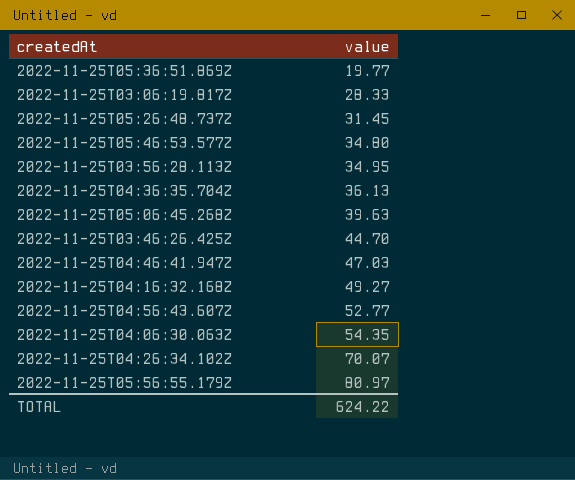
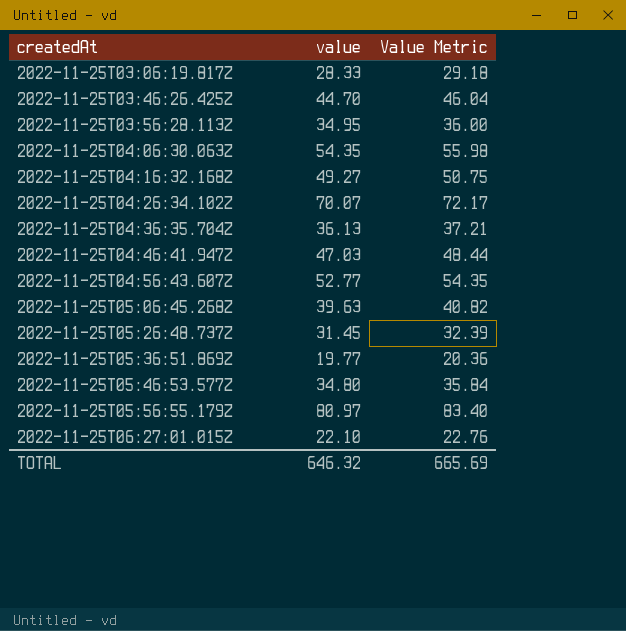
row order: value ascending -> createdAt ascending
column Value Metric | formula: none -> [value] * 1.03
row 2022-11-25T06:27:01.015Z: none -> 22.10 | 22.76
TOTAL | value: 624.22 -> 646.32

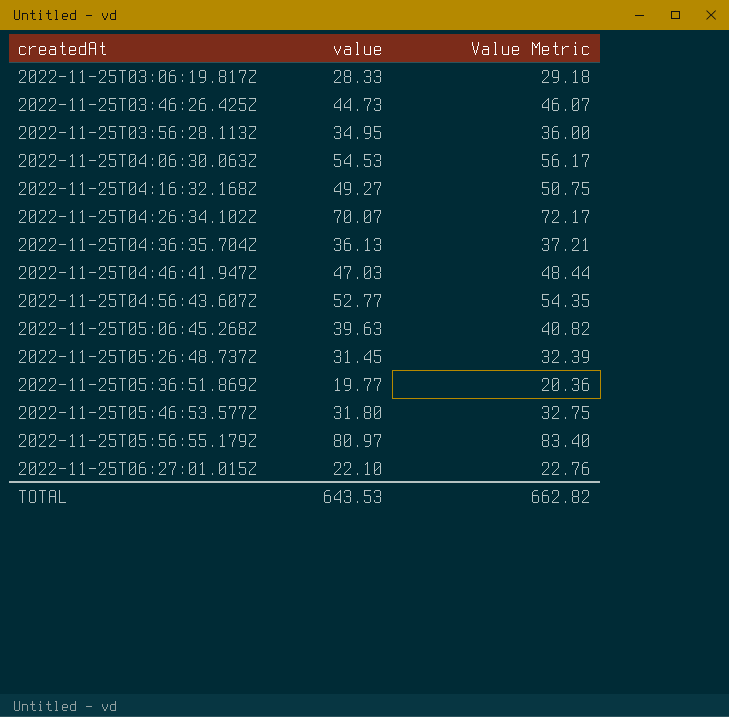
2022-11-25T03:46:26.425Z | value: 44.70 -> 44.73
2022-11-25T03:46:26.425Z | Value Metric: 46.04 -> 46.07
2022-11-25T04:06:30.063Z | value: 54.35 -> 54.53
2022-11-25T04:06:30.063Z | Value Metric: 55.98 -> 56.17
2022-11-25T05:46:53.577Z | value: 34.80 -> 31.80
2022-11-25T05:46:53.577Z | Value Metric: 35.84 -> 32.75
TOTAL | value: 646.32 -> 643.53
TOTAL | Value Metric: 665.69 -> 662.82

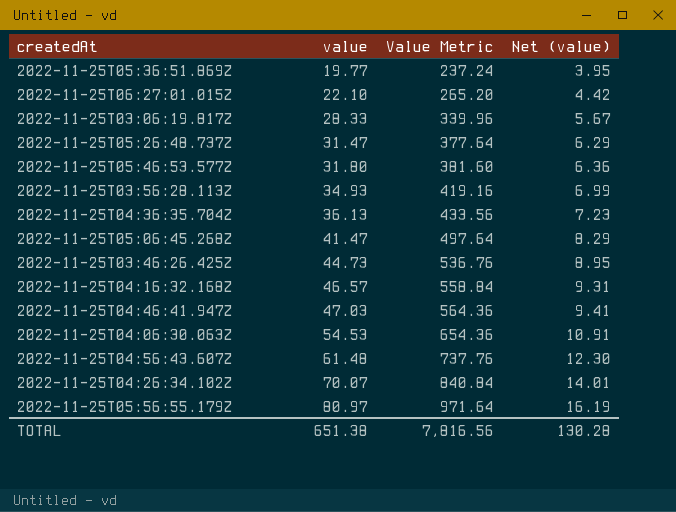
row order: createdAt ascending -> value ascending
column Value Metric | formula: [value] * 1.03 -> [value] * 12
column Net (value) | formula: none -> [value] * 0.2
2022-11-25T05:26:48.737Z | value: 31.45 -> 31.47
2022-11-25T03:56:28.113Z | value: 34.95 -> 34.93
2022-11-25T05:06:45.268Z | value: 39.63 -> 41.47
2022-11-25T04:16:32.168Z | value: 49.27 -> 46.57
2022-11-25T04:56:43.607Z | value: 52.77 -> 61.48
TOTAL | value: 643.53 -> 651.38
TOTAL | Value Metric: 662.82 -> 7,816.56

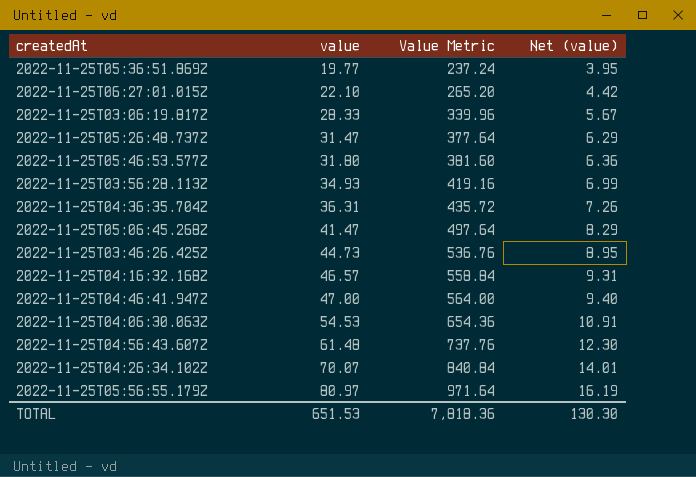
2022-11-25T04:36:35.704Z | value: 36.13 -> 36.31
2022-11-25T04:36:35.704Z | Value Metric: 433.56 -> 435.72
2022-11-25T04:36:35.704Z | Net (value): 7.23 -> 7.26
2022-11-25T04:46:41.947Z | value: 47.03 -> 47.00
2022-11-25T04:46:41.947Z | Value Metric: 564.36 -> 564.00
2022-11-25T04:46:41.947Z | Net (value): 9.41 -> 9.40
TOTAL | value: 651.38 -> 651.53
TOTAL | Value Metric: 7,816.56 -> 7,818.36
TOTAL | Net (value): 130.28 -> 130.30

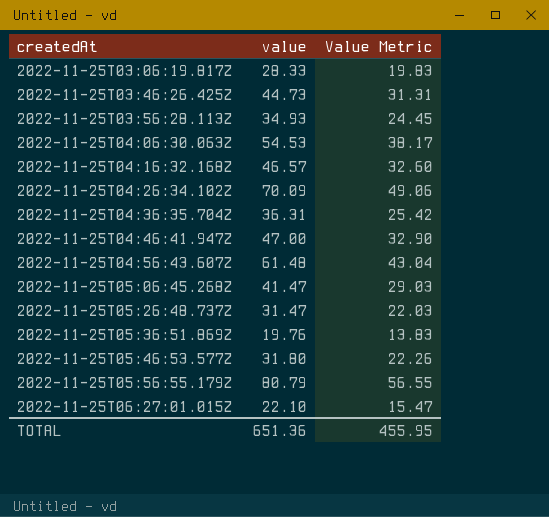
row order: value ascending -> createdAt ascending
column Net (value) | formula: [value] * 0.2 -> none
column Value Metric | formula: [value] * 12 -> [value] * 0.7
2022-11-25T04:26:34.102Z | value: 70.07 -> 70.09
2022-11-25T05:36:51.869Z | value: 19.77 -> 19.76
2022-11-25T05:56:55.179Z | value: 80.97 -> 80.79
TOTAL | value: 651.53 -> 651.36
TOTAL | Value Metric: 7,818.36 -> 455.95

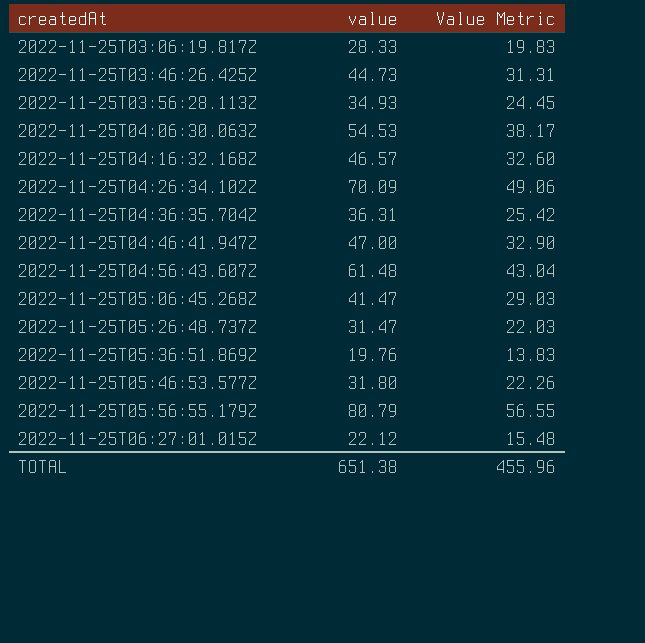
2022-11-25T06:27:01.015Z | value: 22.10 -> 22.12
2022-11-25T06:27:01.015Z | Value Metric: 15.47 -> 15.48
TOTAL | value: 651.36 -> 651.38
TOTAL | Value Metric: 455.95 -> 455.96

